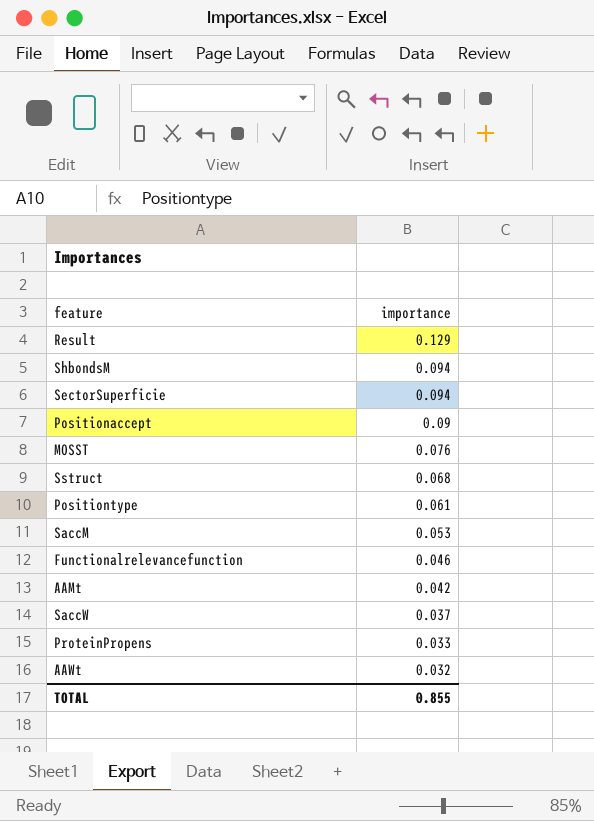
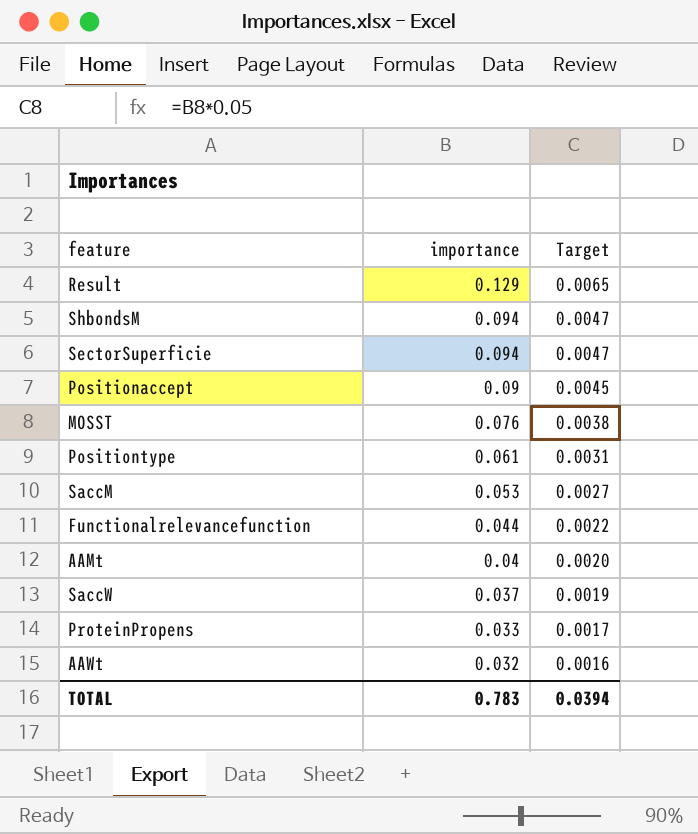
column Target | formula: none -> [importance] * 0.05
row Sstruct: 0.068 -> none
Functionalrelevancefunction | importance: 0.046 -> 0.044
AAMt | importance: 0.042 -> 0.04
TOTAL | importance: 0.855 -> 0.783

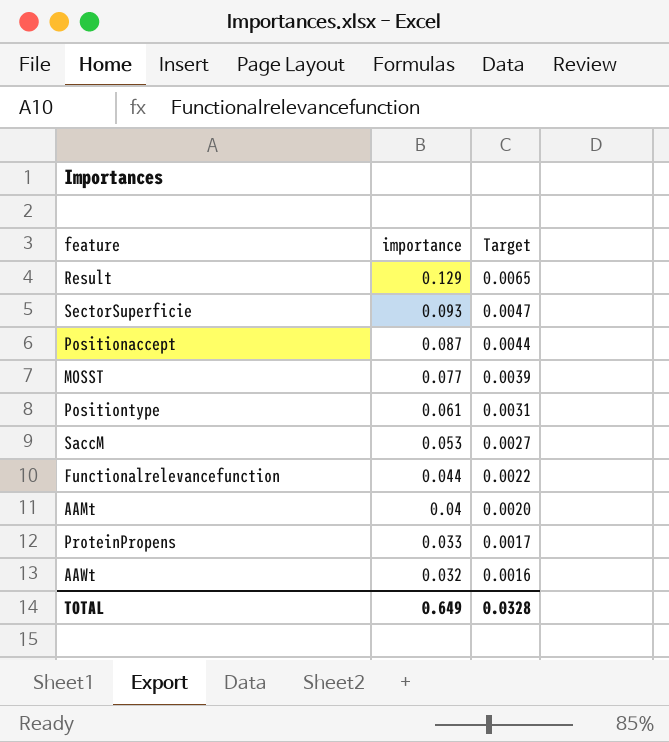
row ShbondsM: 0.094 | 0.0047 -> none
row SaccW: 0.037 | 0.0019 -> none
SectorSuperficie | importance: 0.094 -> 0.093
Positionaccept | importance: 0.09 -> 0.087
Positionaccept | Target: 0.0045 -> 0.0044
MOSST | importance: 0.076 -> 0.077
MOSST | Target: 0.0038 -> 0.0039
TOTAL | importance: 0.783 -> 0.649
TOTAL | Target: 0.0394 -> 0.0328

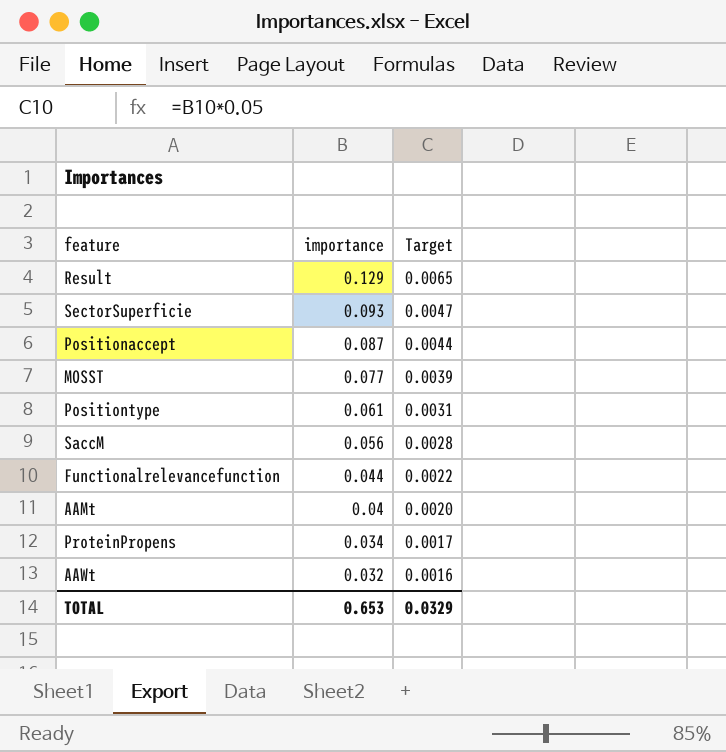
SaccM | importance: 0.053 -> 0.056
SaccM | Target: 0.0027 -> 0.0028
ProteinPropens | importance: 0.033 -> 0.034
TOTAL | importance: 0.649 -> 0.653
TOTAL | Target: 0.0328 -> 0.0329

